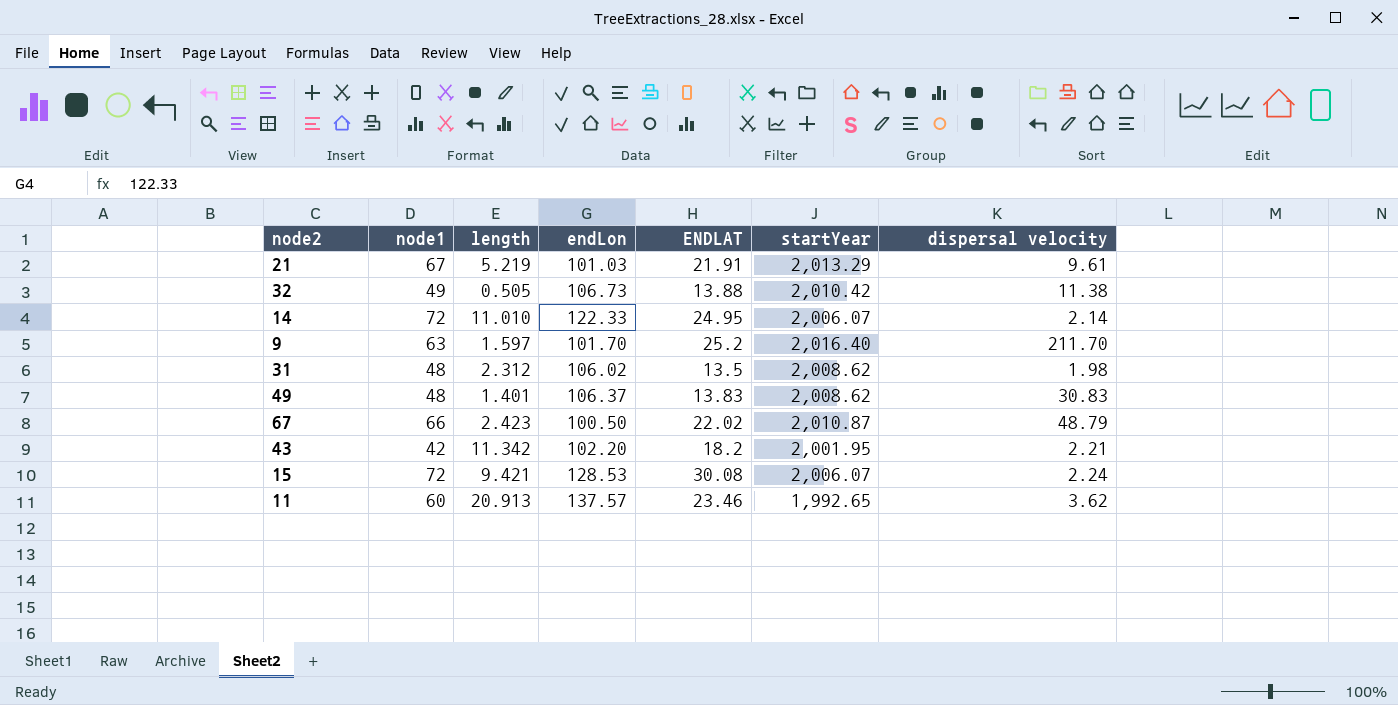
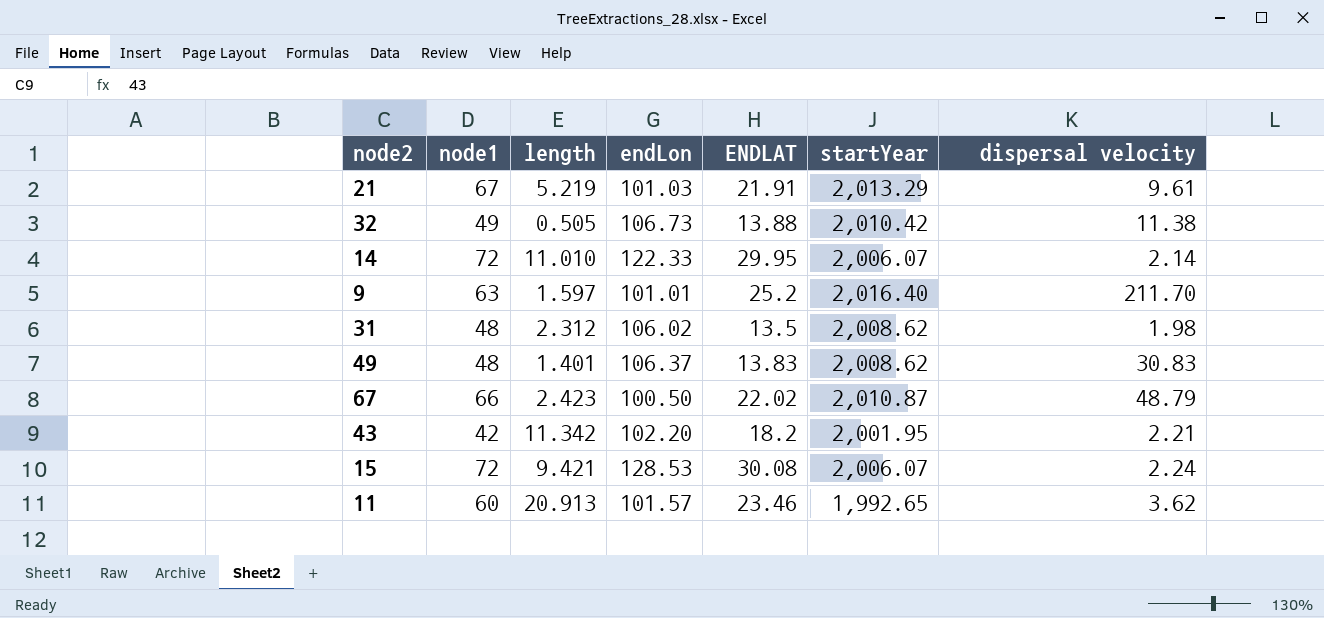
14 | ENDLAT: 24.95 -> 29.95
9 | endLon: 101.70 -> 101.01
11 | endLon: 137.57 -> 101.57

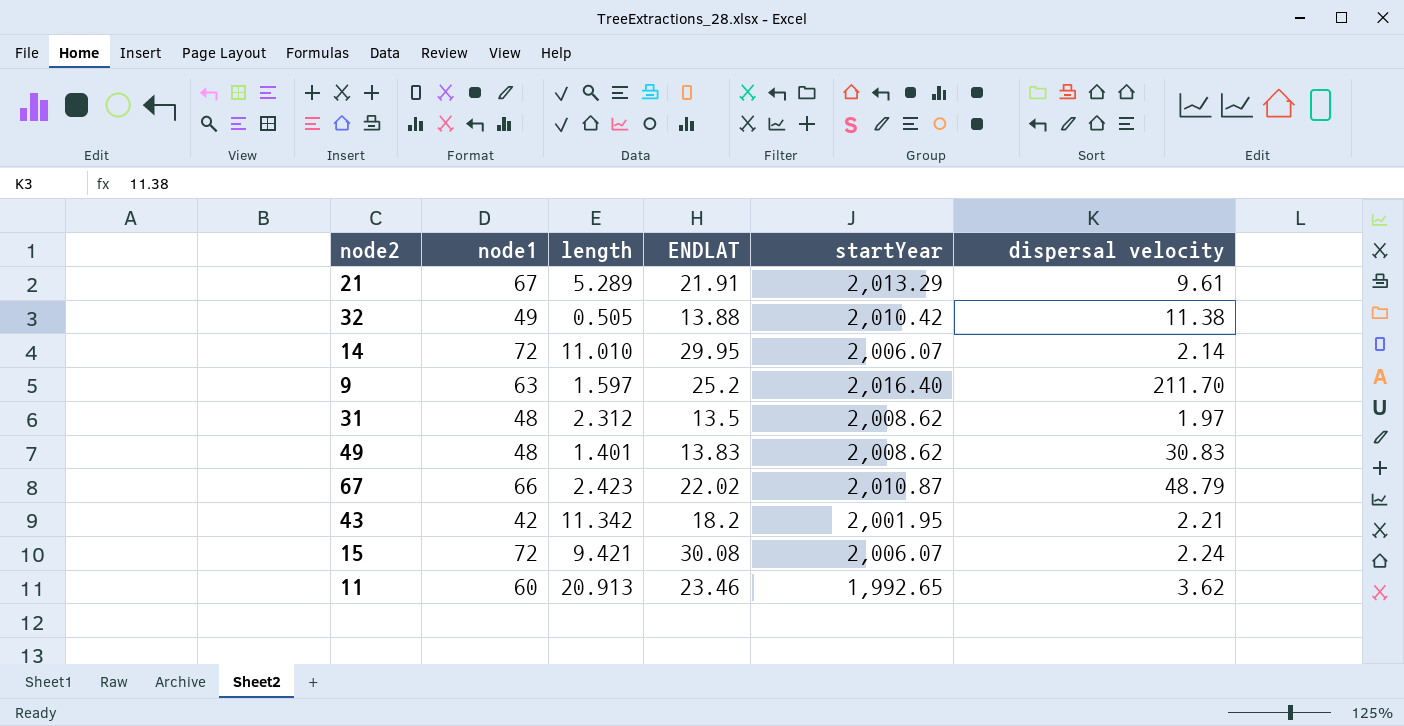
column endLon | position: 4 -> none
21 | length: 5.219 -> 5.289
31 | dispersal velocity: 1.98 -> 1.97

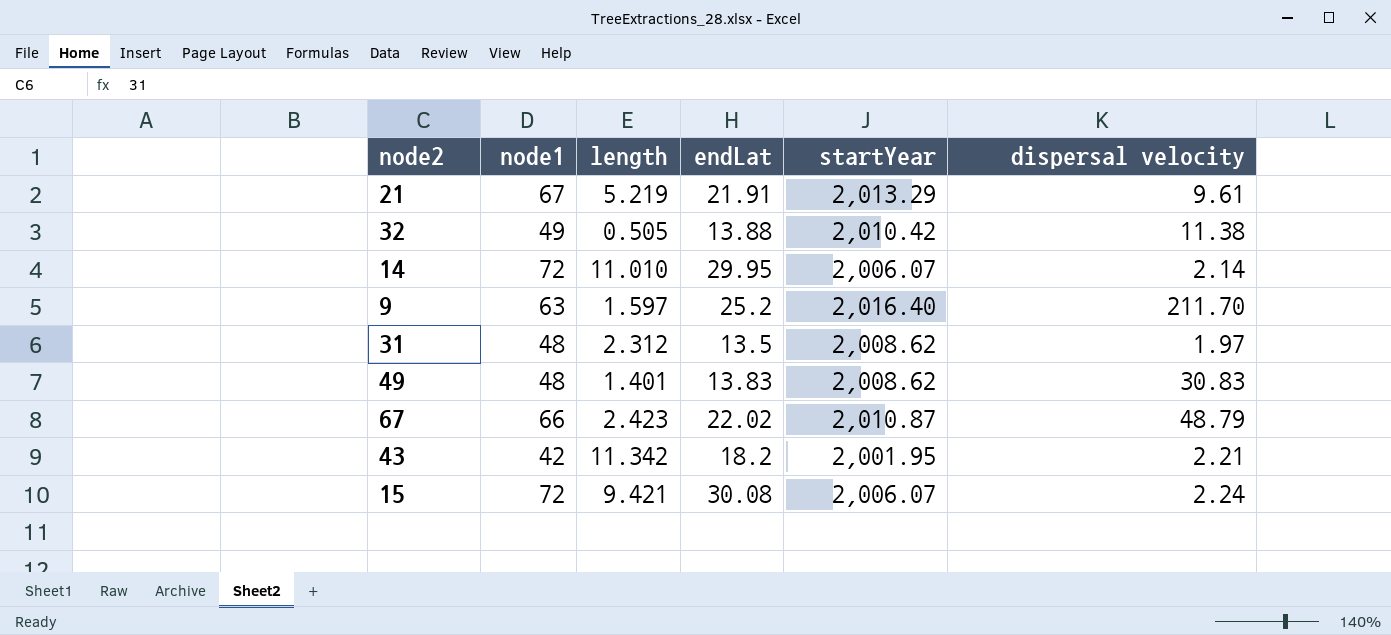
column name: ENDLAT -> endLat
row 11: 60 | 20.913 | 23.46 | 1,992.65 | 3.62 -> none
21 | length: 5.289 -> 5.219

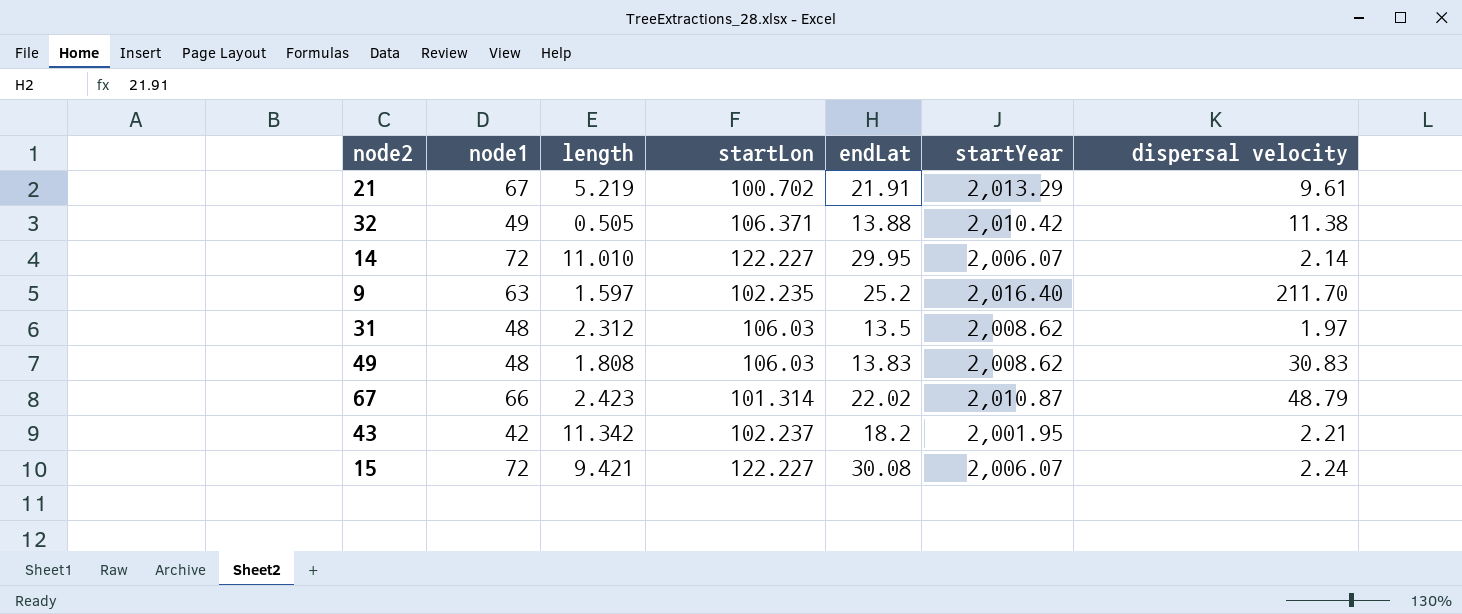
column startLon | position: none -> 4
49 | length: 1.401 -> 1.808

